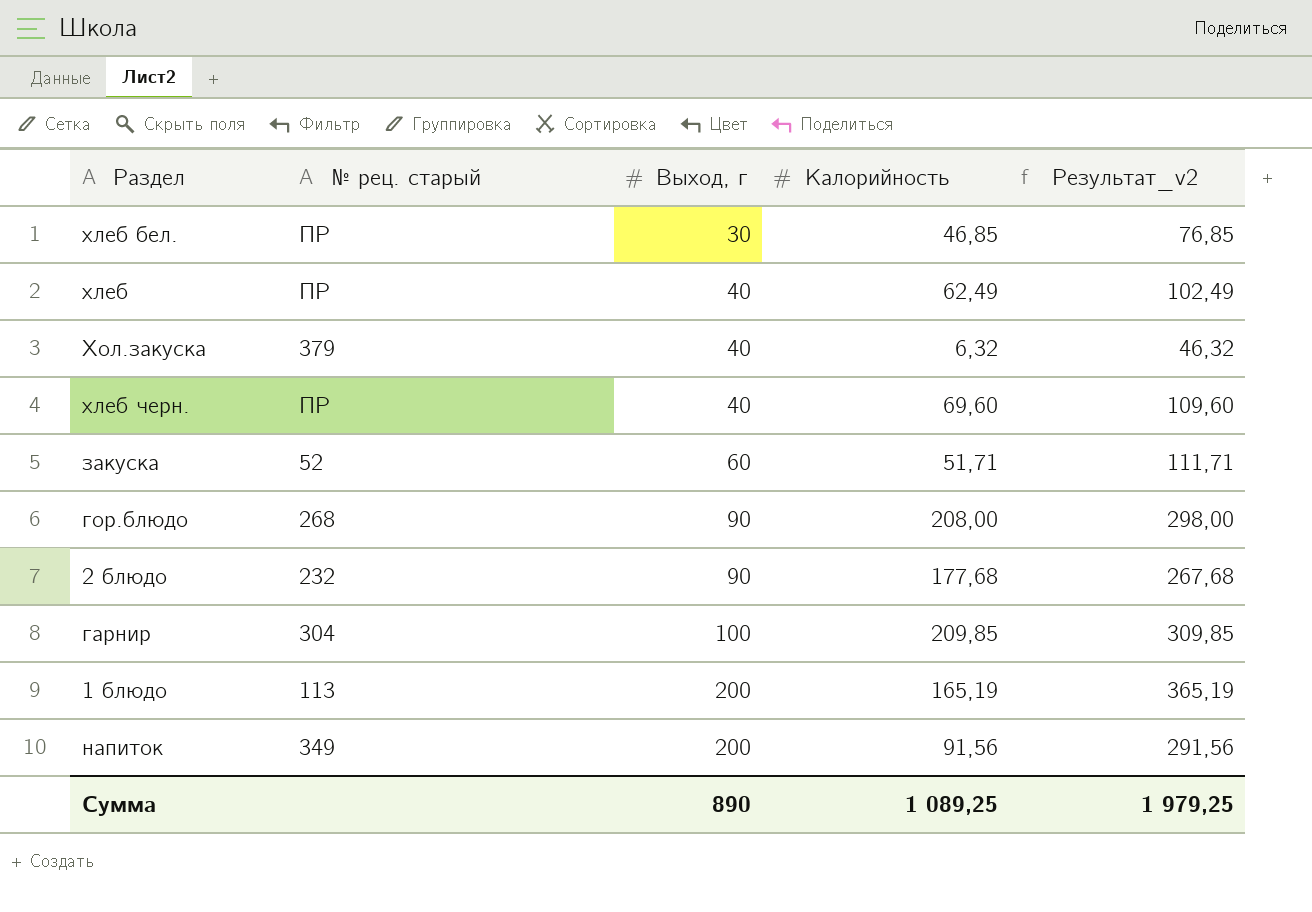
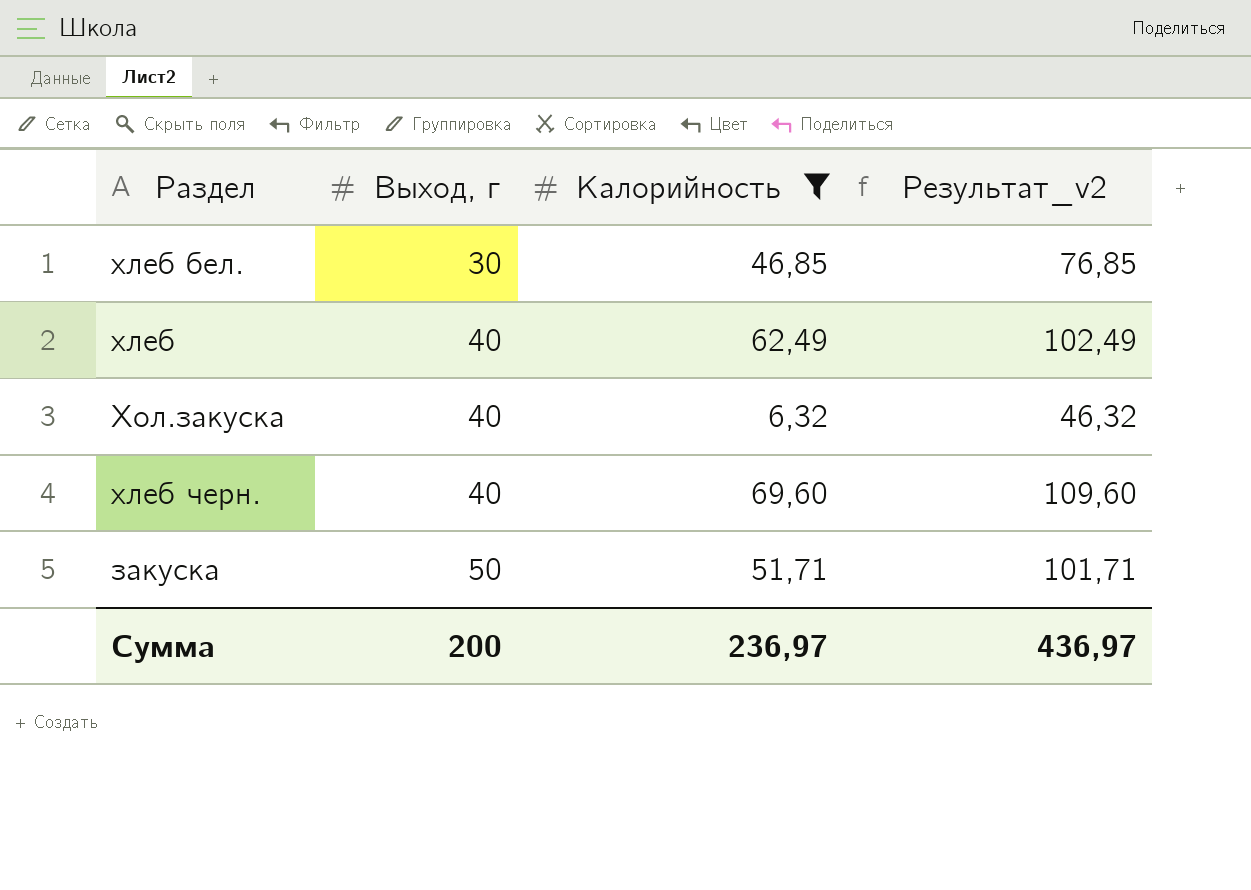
filter: none -> Калорийность <= 69,60
column № рец. старый | position: 2 -> none
закуска | Выход, г: 60 -> 50
закуска | Результат_v2: 111,71 -> 101,71
Сумма | Выход, г: 890 -> 200
Сумма | Калорийность: 1 089,25 -> 236,97
Сумма | Результат_v2: 1 979,25 -> 436,97

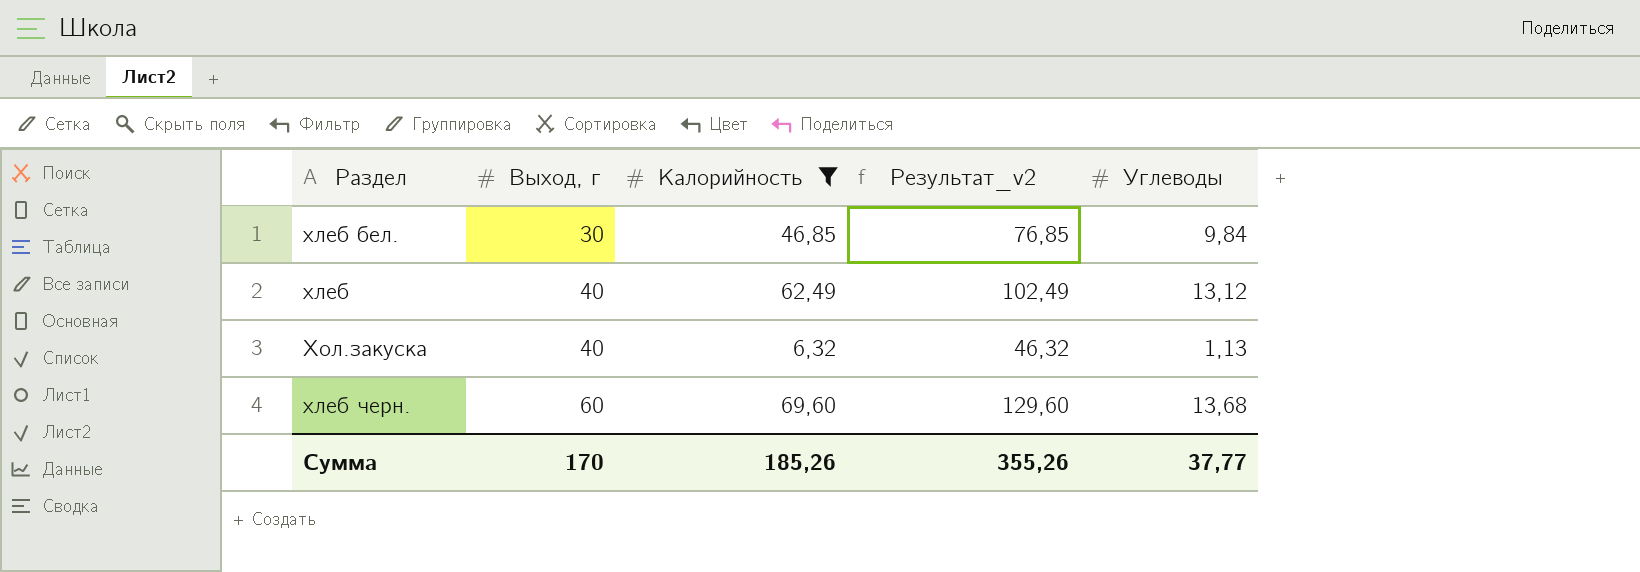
column Углеводы | position: none -> 5
row закуска: 50 | 51,71 | 101,71 -> none
хлеб черн. | Выход, г: 40 -> 60
хлеб черн. | Результат_v2: 109,60 -> 129,60
Сумма | Выход, г: 200 -> 170
Сумма | Калорийность: 236,97 -> 185,26
Сумма | Результат_v2: 436,97 -> 355,26

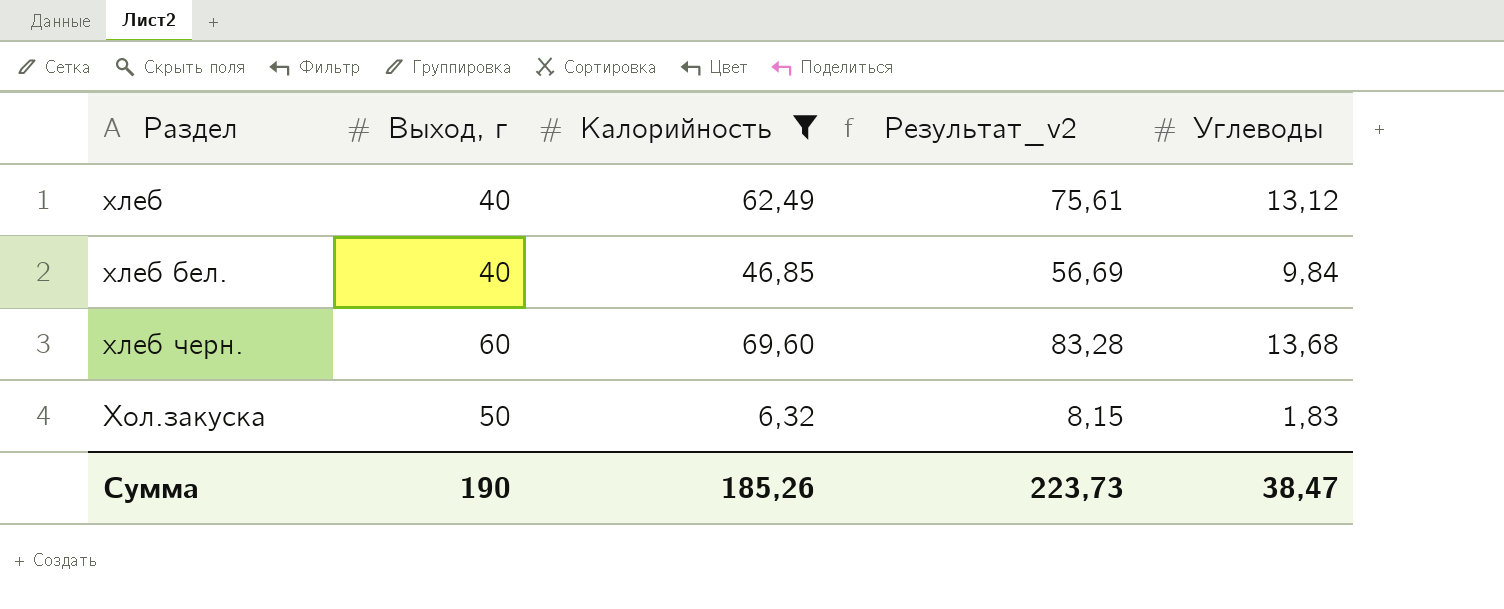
row order: Выход, г ascending -> Раздел ascending
column Результат_v2 | formula: [Выход, г] + [Калорийность] -> [Калорийность] + [Углеводы]
хлеб бел. | Выход, г: 30 -> 40
Хол.закуска | Выход, г: 40 -> 50
Хол.закуска | Углеводы: 1,13 -> 1,83
Сумма | Выход, г: 170 -> 190
Сумма | Результат_v2: 355,26 -> 223,73
Сумма | Углеводы: 37,77 -> 38,47

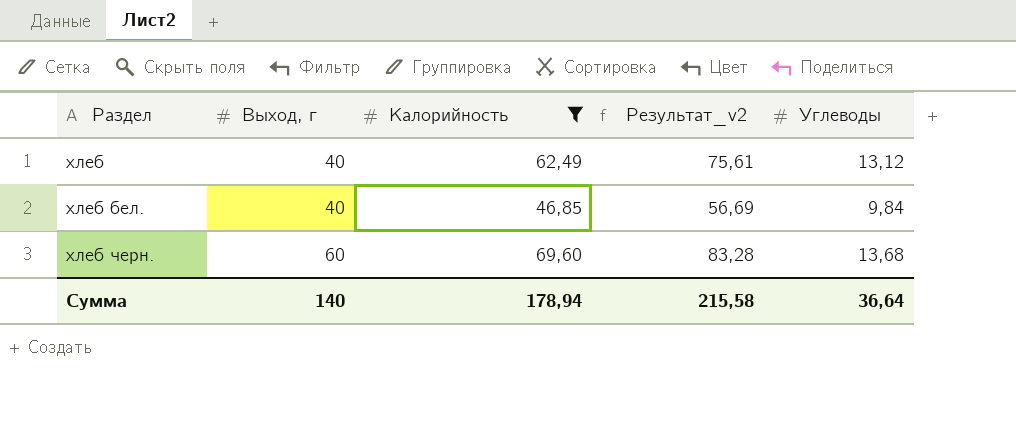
row Хол.закуска: 50 | 6,32 | 8,15 | 1,83 -> none
Сумма | Выход, г: 190 -> 140
Сумма | Калорийность: 185,26 -> 178,94
Сумма | Результат_v2: 223,73 -> 215,58
Сумма | Углеводы: 38,47 -> 36,64

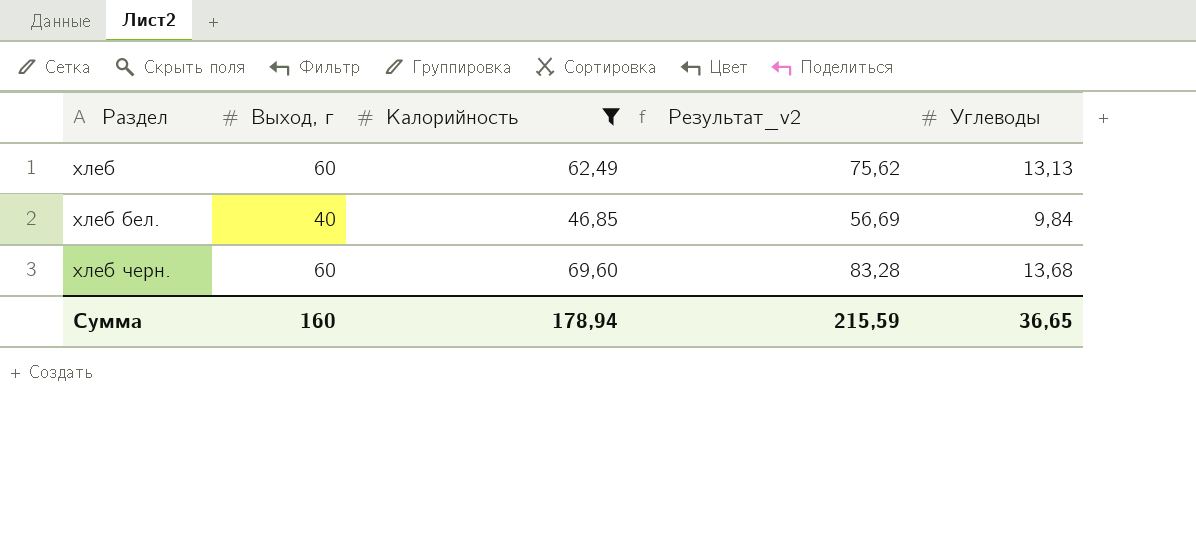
хлеб | Выход, г: 40 -> 60
хлеб | Результат_v2: 75,61 -> 75,62
хлеб | Углеводы: 13,12 -> 13,13
Сумма | Выход, г: 140 -> 160
Сумма | Результат_v2: 215,58 -> 215,59
Сумма | Углеводы: 36,64 -> 36,65

